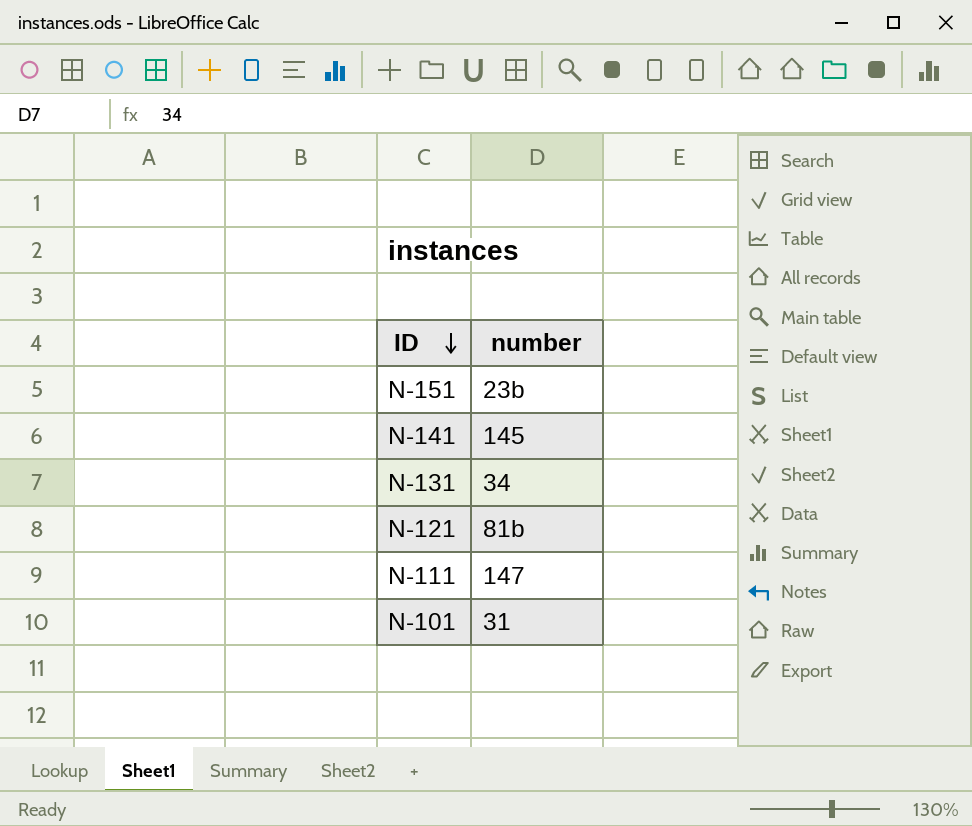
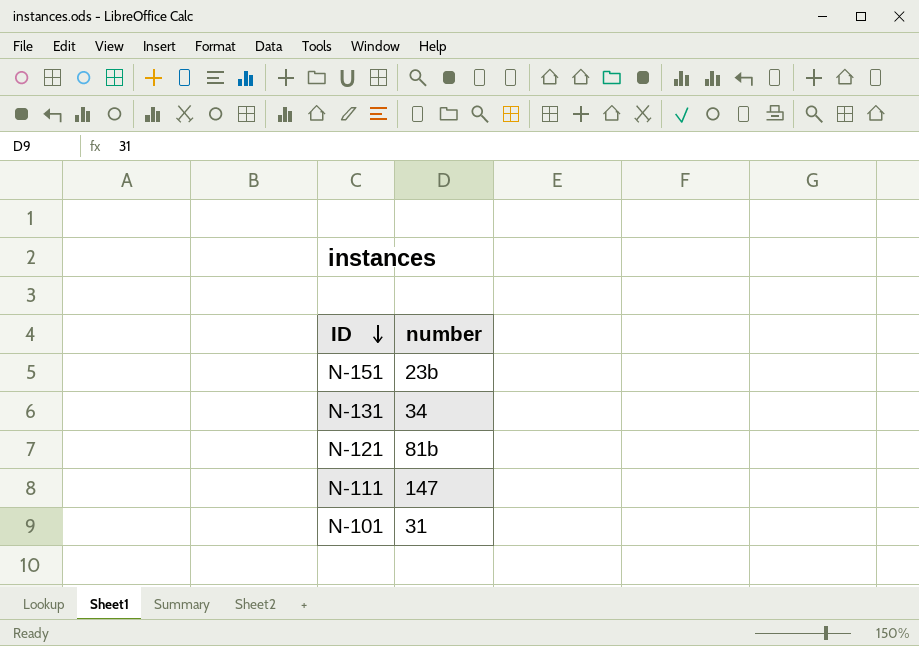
row N-141: 145 -> none

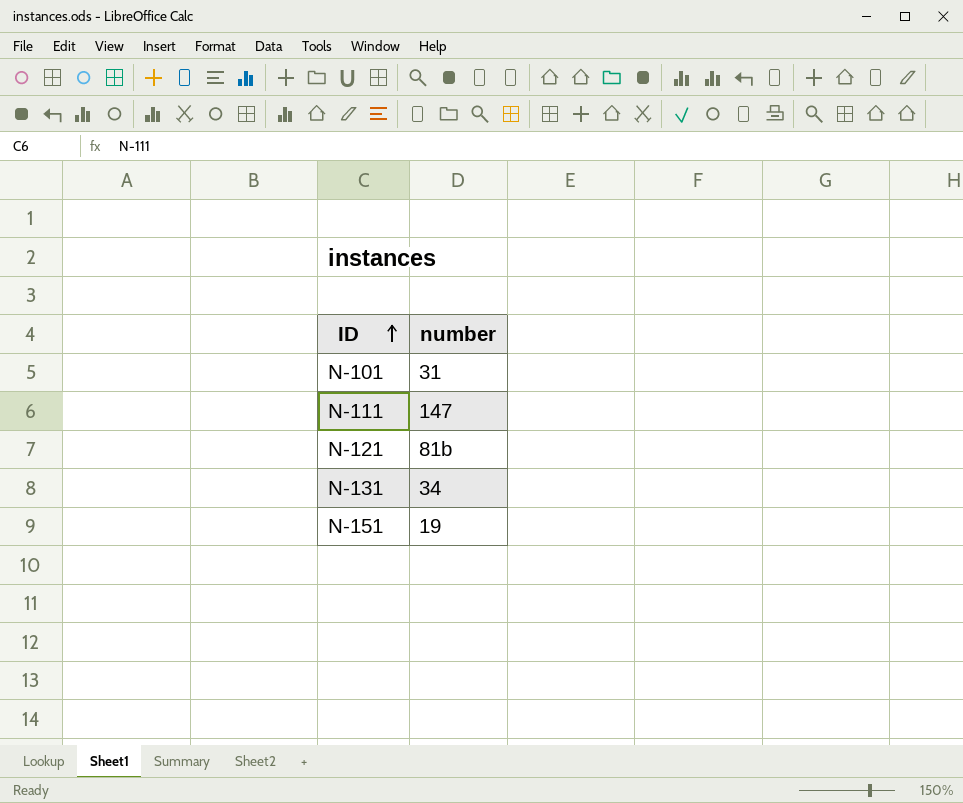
row order: ID descending -> ID ascending
N-151 | number: 23b -> 19

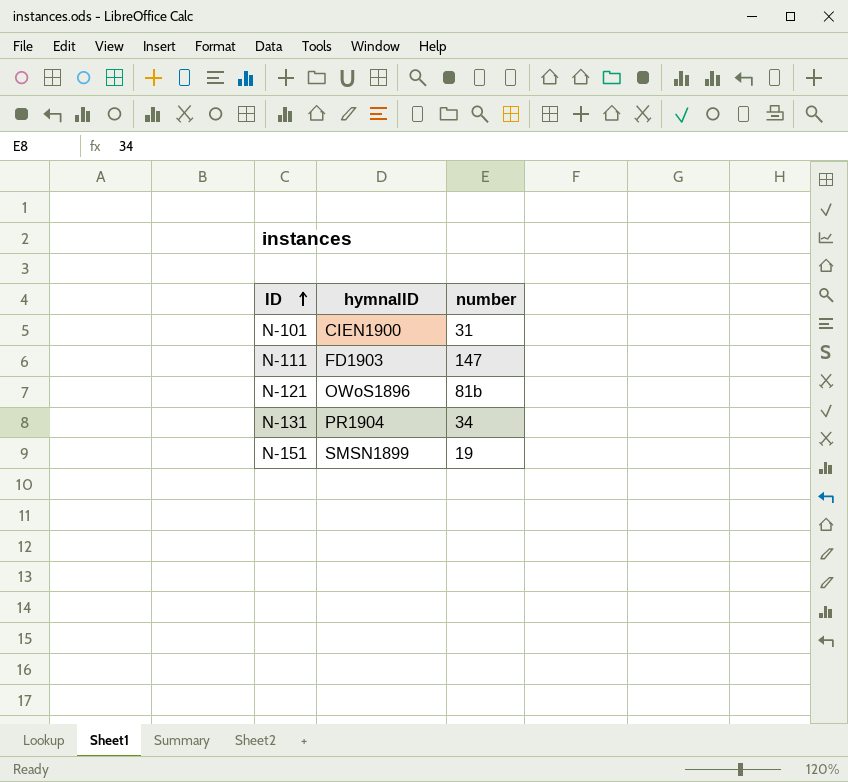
column hymnalID | position: none -> 2

